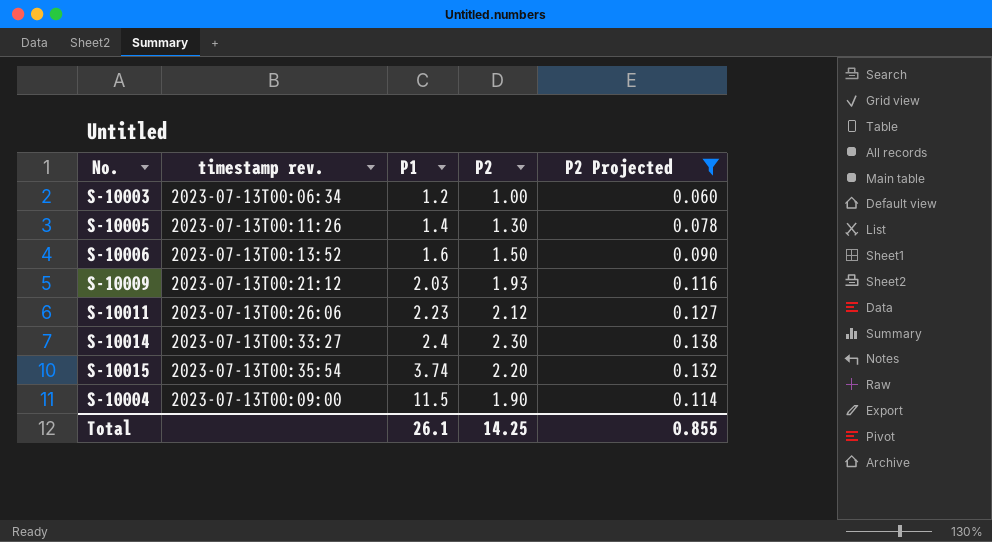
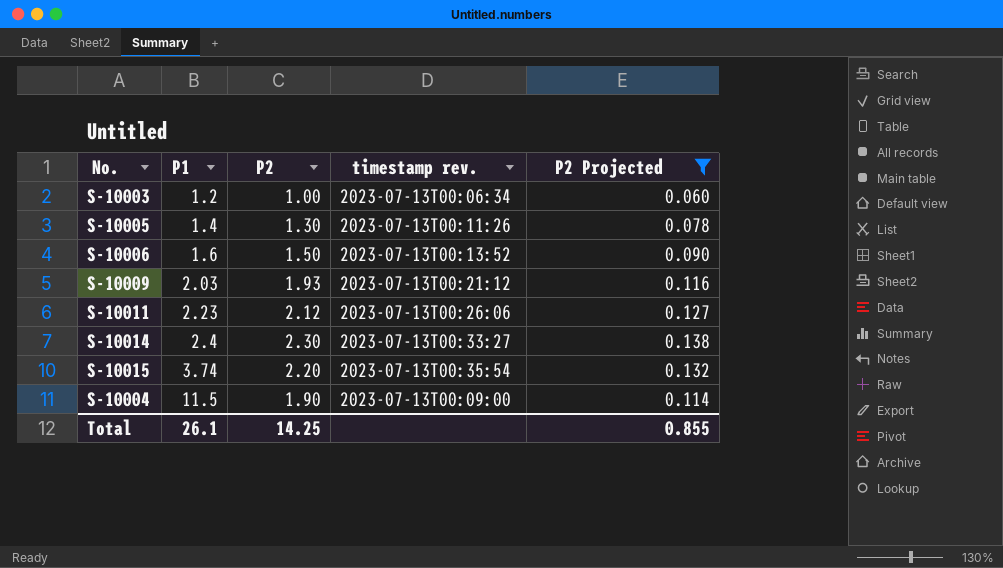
column timestamp rev. | position: 2 -> 4

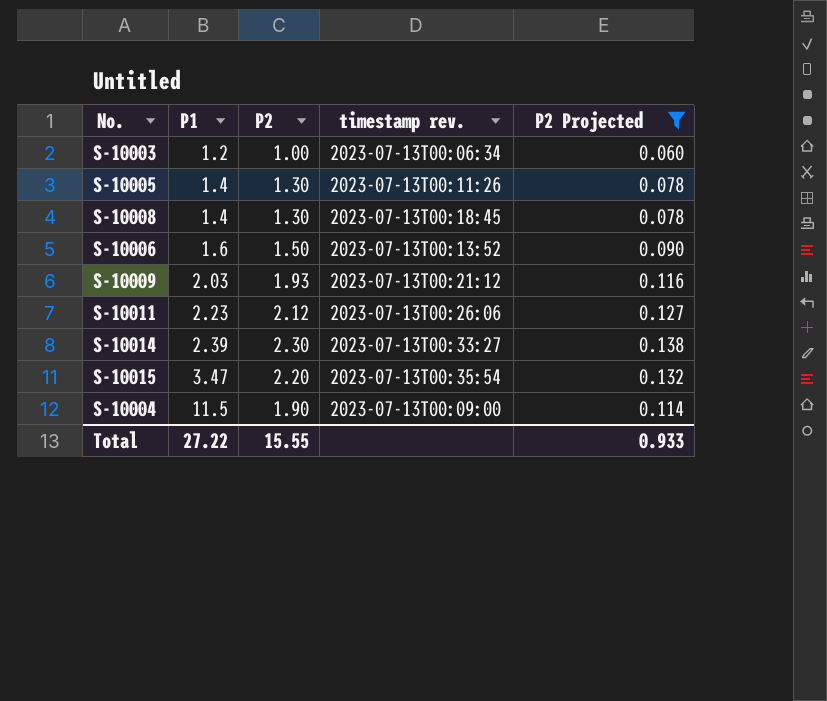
row S-10008: none -> 1.4 | 1.30 | 2023-07-13T00:18:45 | 0.078
S-10014 | P1: 2.4 -> 2.39
S-10015 | P1: 3.74 -> 3.47
Total | P1: 26.1 -> 27.22
Total | P2: 14.25 -> 15.55
Total | P2 Projected: 0.855 -> 0.933

